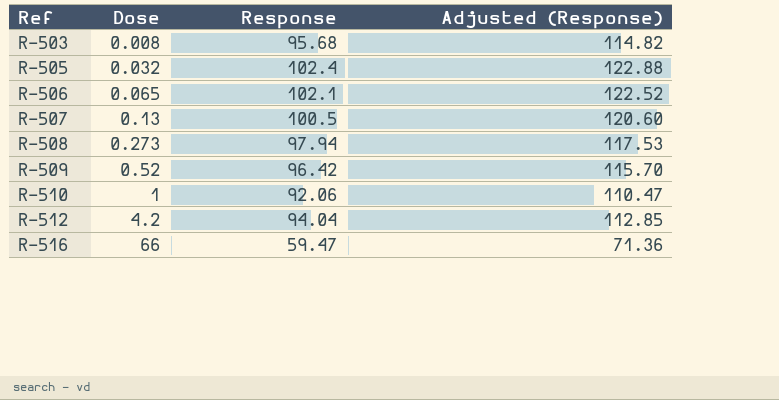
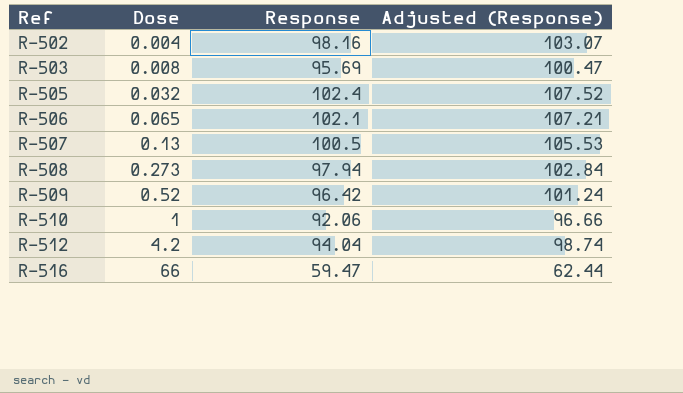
column Adjusted (Response) | formula: [Response] * 1.2 -> [Response] * 1.05
row R-502: none -> 0.004 | 98.16 | 103.07
R-503 | Response: 95.68 -> 95.69

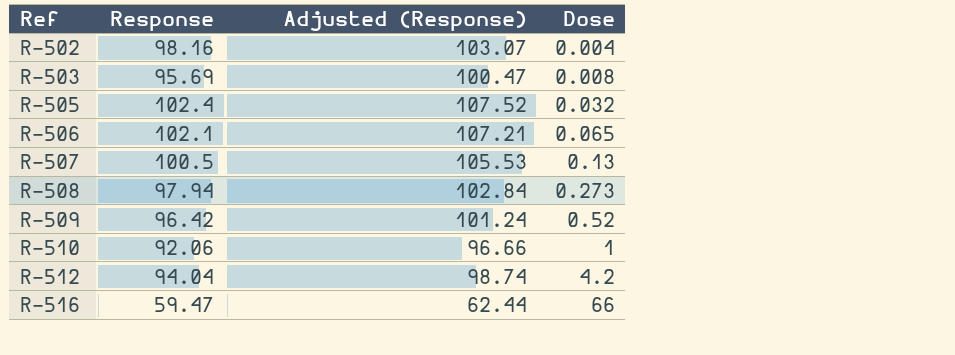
column Dose | position: 2 -> 4

